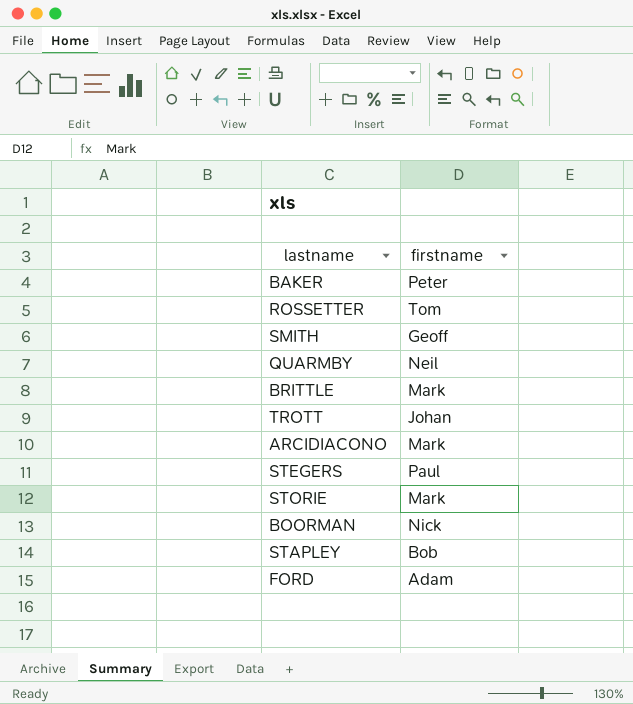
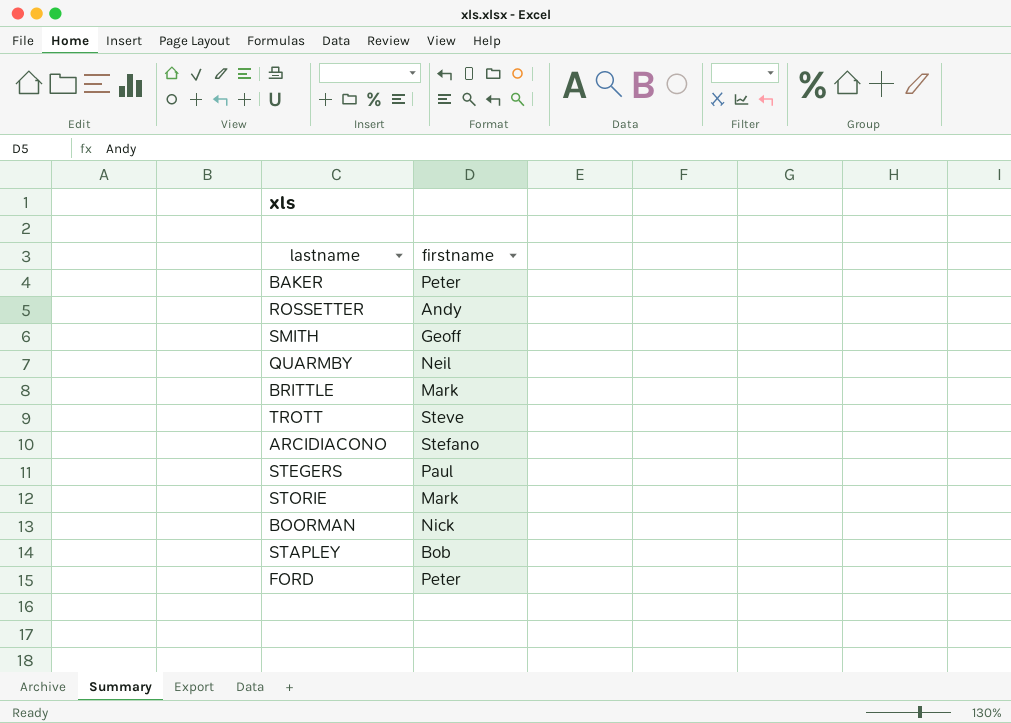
ROSSETTER | firstname: Tom -> Andy
TROTT | firstname: Johan -> Steve
ARCIDIACONO | firstname: Mark -> Stefano
FORD | firstname: Adam -> Peter

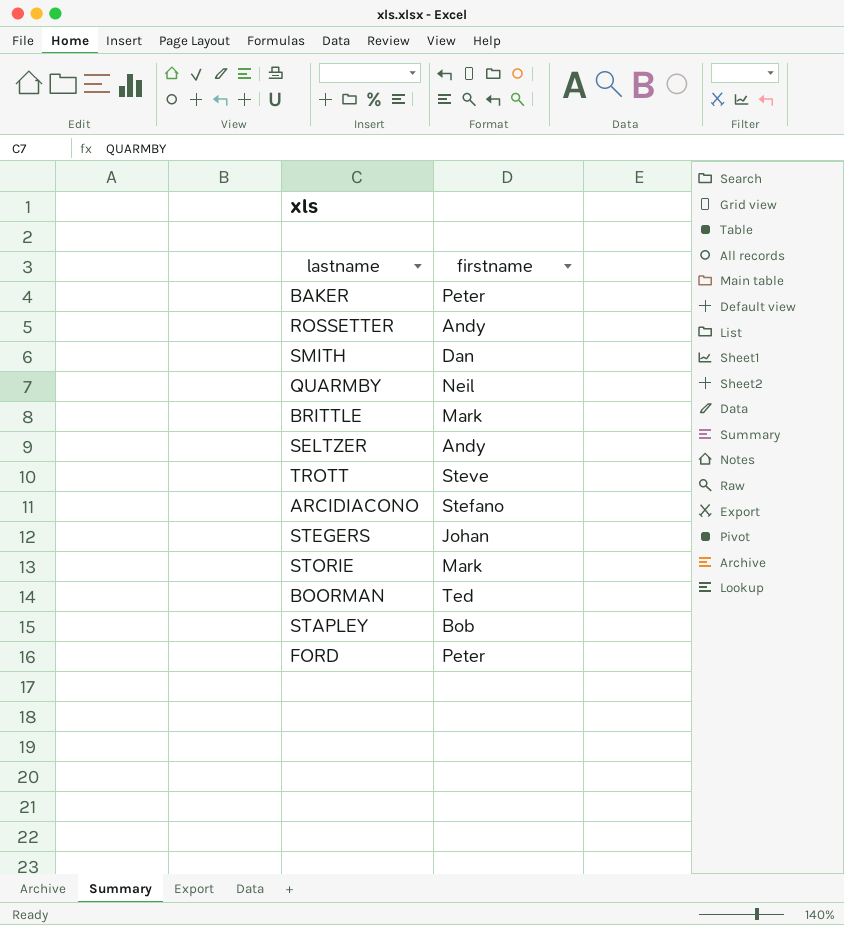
SMITH | firstname: Geoff -> Dan
row SELTZER: none -> Andy
STEGERS | firstname: Paul -> Johan
BOORMAN | firstname: Nick -> Ted

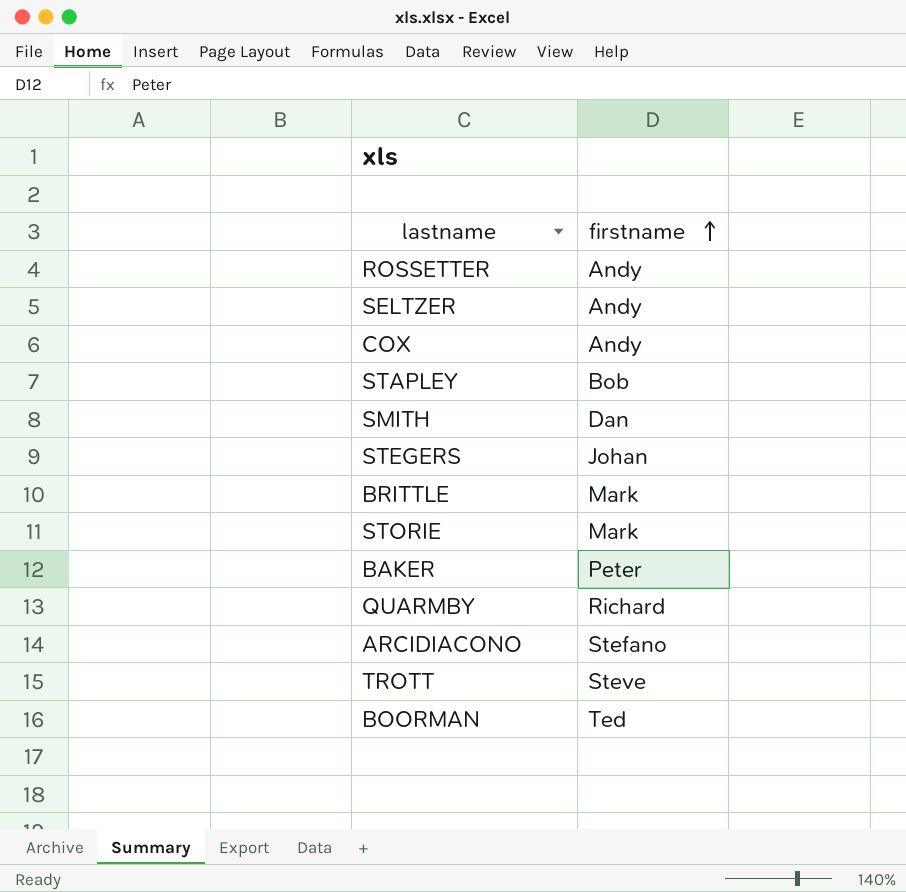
row order: none -> firstname ascending
row FORD: Peter -> none
row COX: none -> Andy
QUARMBY | firstname: Neil -> Richard

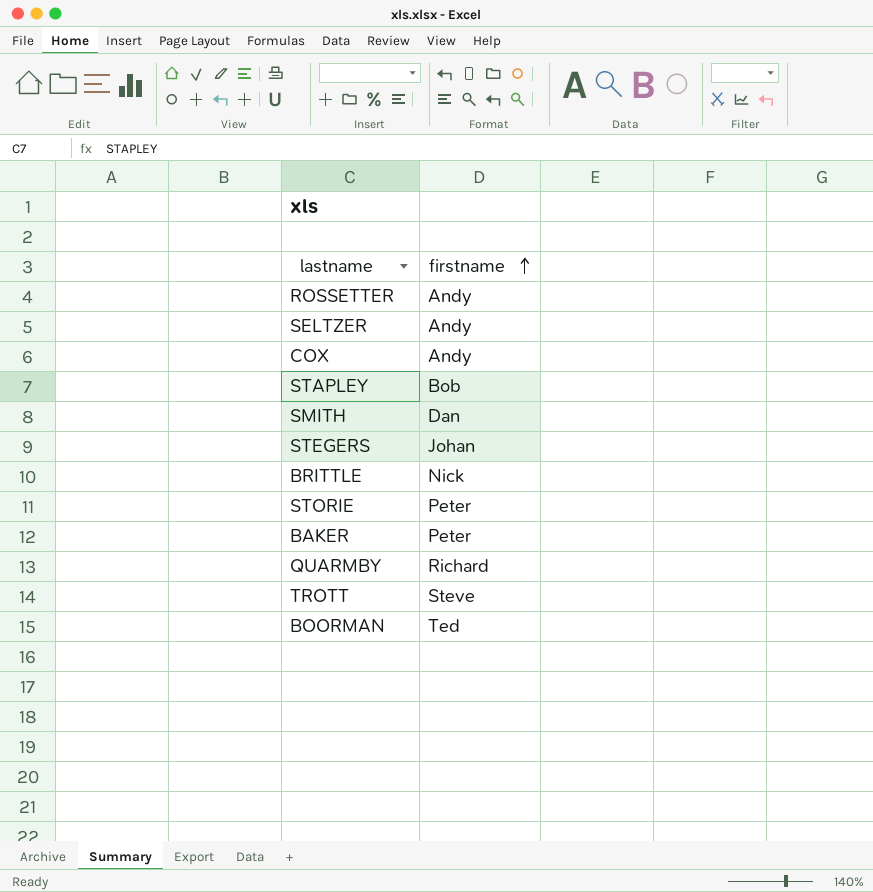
row ARCIDIACONO: Stefano -> none
BRITTLE | firstname: Mark -> Nick
STORIE | firstname: Mark -> Peter

